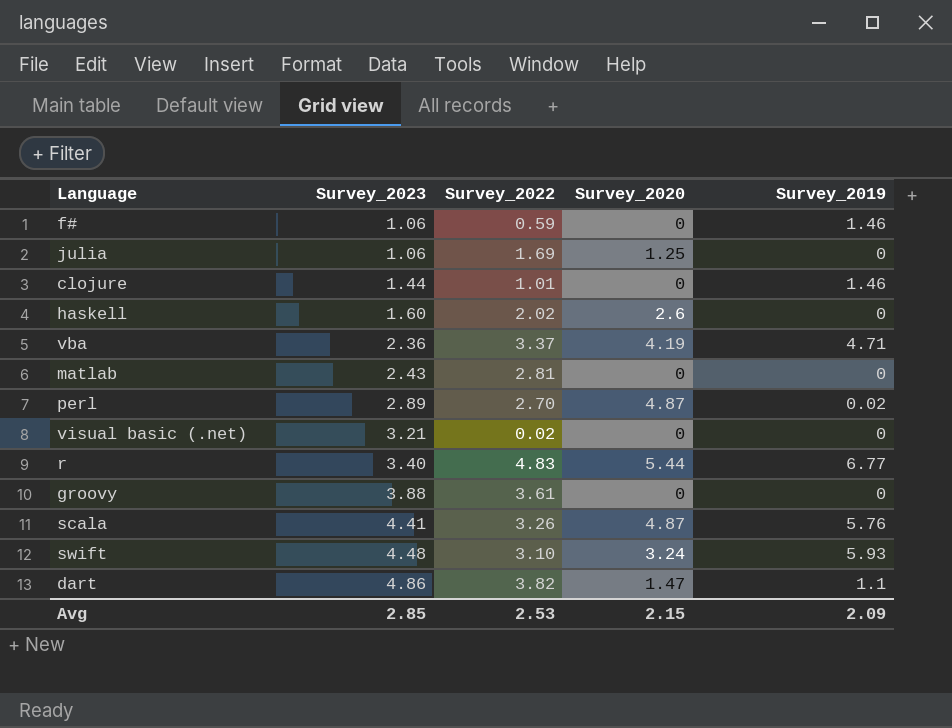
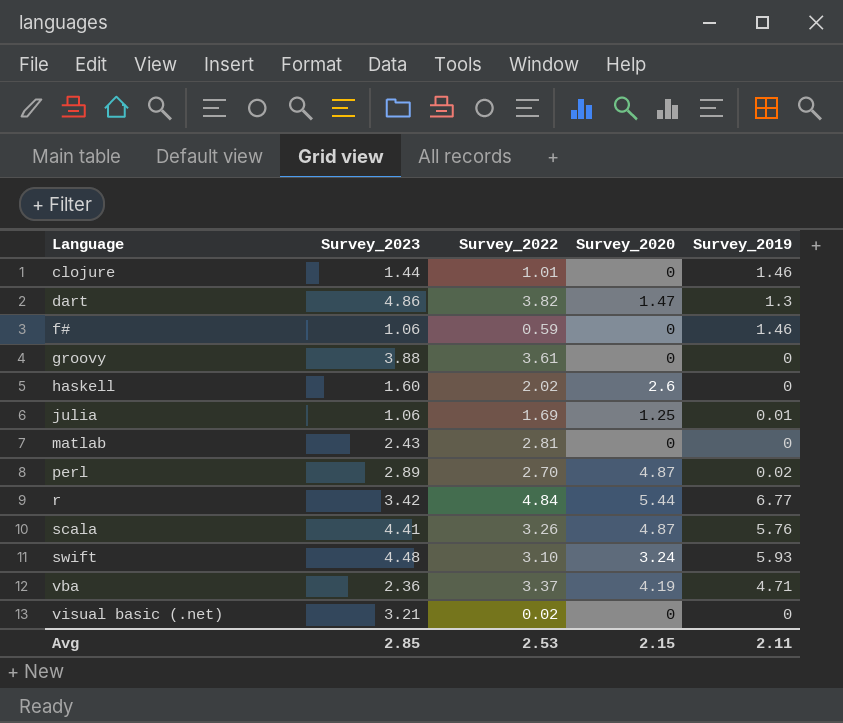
row order: Survey_2023 ascending -> Language ascending
dart | Survey_2019: 1.1 -> 1.3
julia | Survey_2019: 0 -> 0.01
r | Survey_2023: 3.40 -> 3.42
r | Survey_2022: 4.83 -> 4.84
Avg | Survey_2019: 2.09 -> 2.11

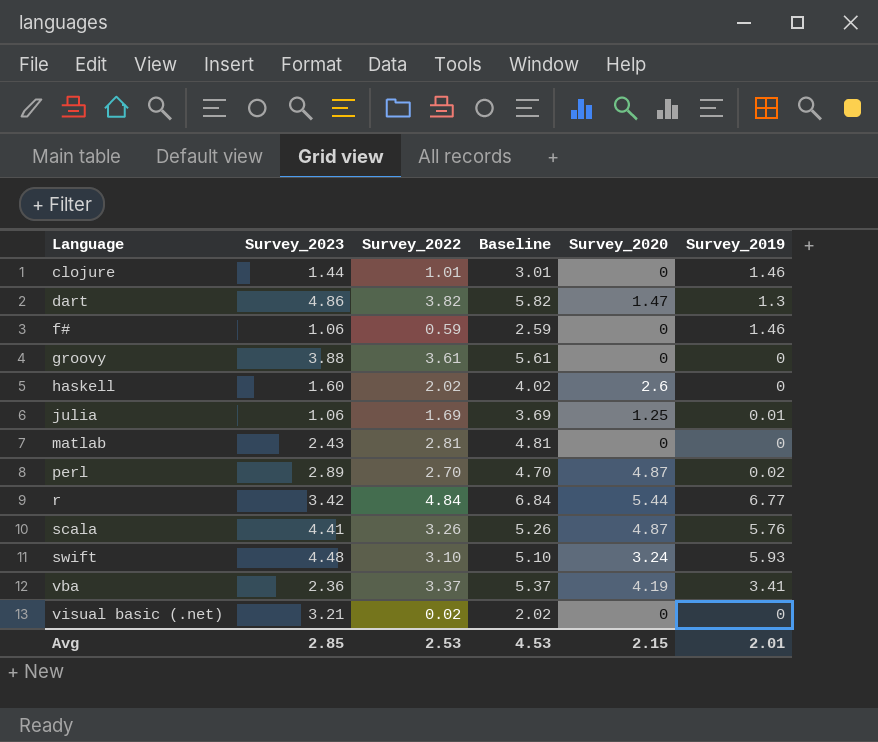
column Baseline | formula: none -> [Survey_2022] + 2
vba | Survey_2019: 4.71 -> 3.41
Avg | Survey_2019: 2.11 -> 2.01

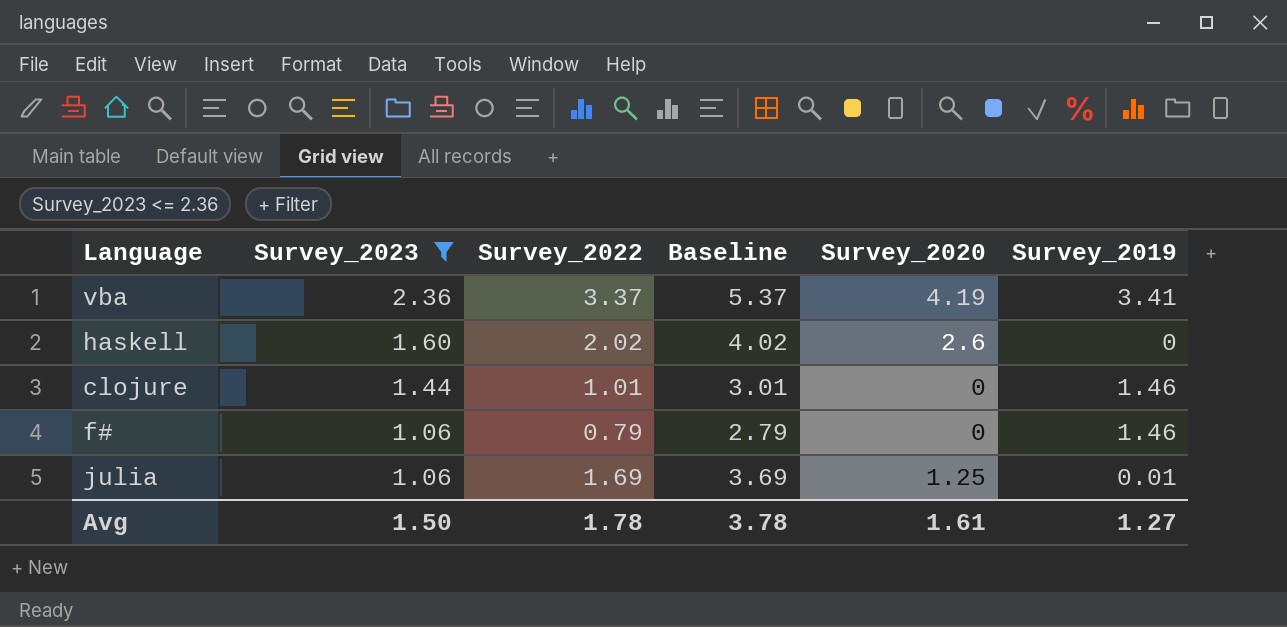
filter: none -> Survey_2023 <= 2.36
row order: Language ascending -> Survey_2023 descending
f# | Survey_2022: 0.59 -> 0.79
f# | Baseline: 2.59 -> 2.79
Avg | Survey_2023: 2.85 -> 1.50
Avg | Survey_2022: 2.53 -> 1.78
Avg | Baseline: 4.53 -> 3.78
Avg | Survey_2020: 2.15 -> 1.61
Avg | Survey_2019: 2.01 -> 1.27

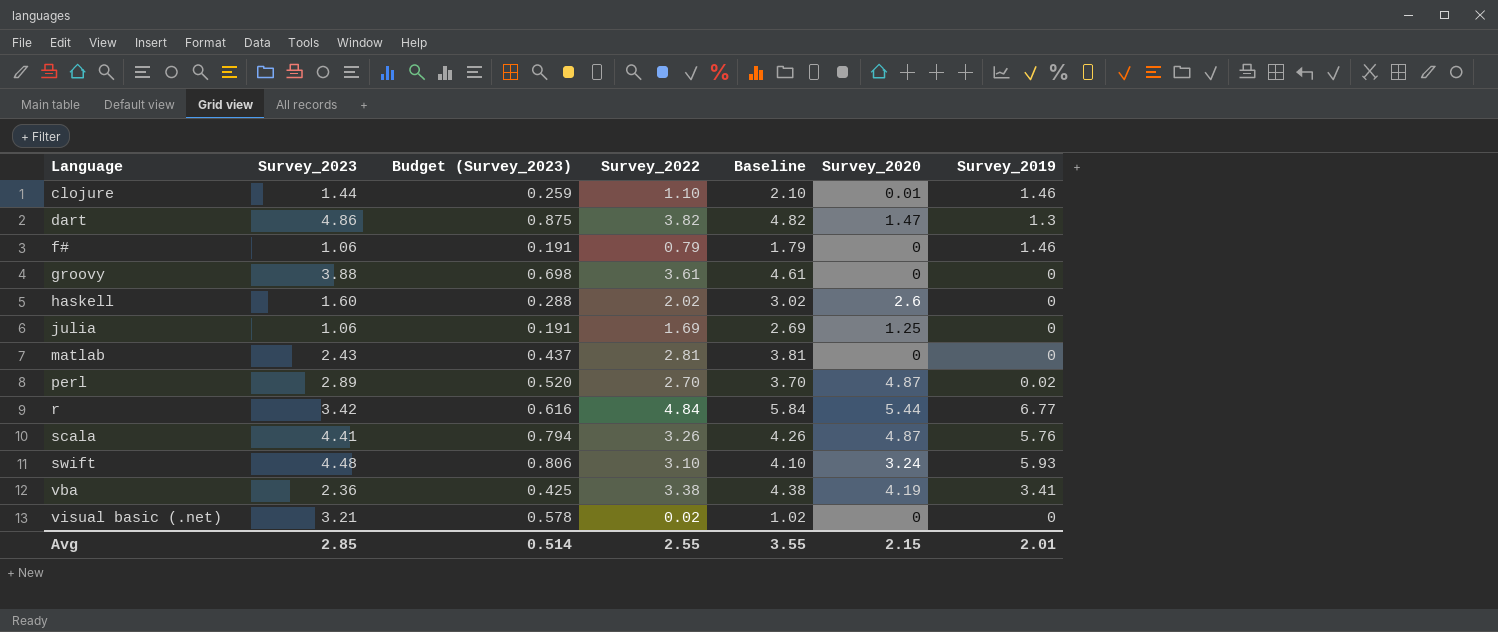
filter: Survey_2023 <= 2.36 -> none
row order: Survey_2023 descending -> Language ascending
column Budget (Survey_2023) | formula: none -> [Survey_2023] * 0.18
column Baseline | formula: [Survey_2022] + 2 -> [Survey_2022] + 1
clojure | Survey_2022: 1.01 -> 1.10
clojure | Survey_2020: 0 -> 0.01
julia | Survey_2019: 0.01 -> 0
vba | Survey_2022: 3.37 -> 3.38
Avg | Survey_2023: 1.50 -> 2.85
Avg | Survey_2022: 1.78 -> 2.55
Avg | Baseline: 3.78 -> 3.55
Avg | Survey_2020: 1.61 -> 2.15
Avg | Survey_2019: 1.27 -> 2.01

